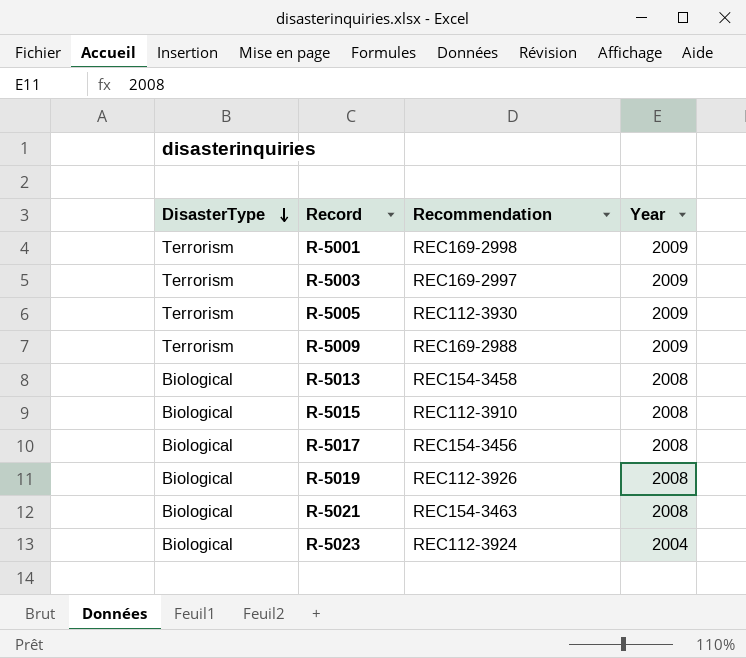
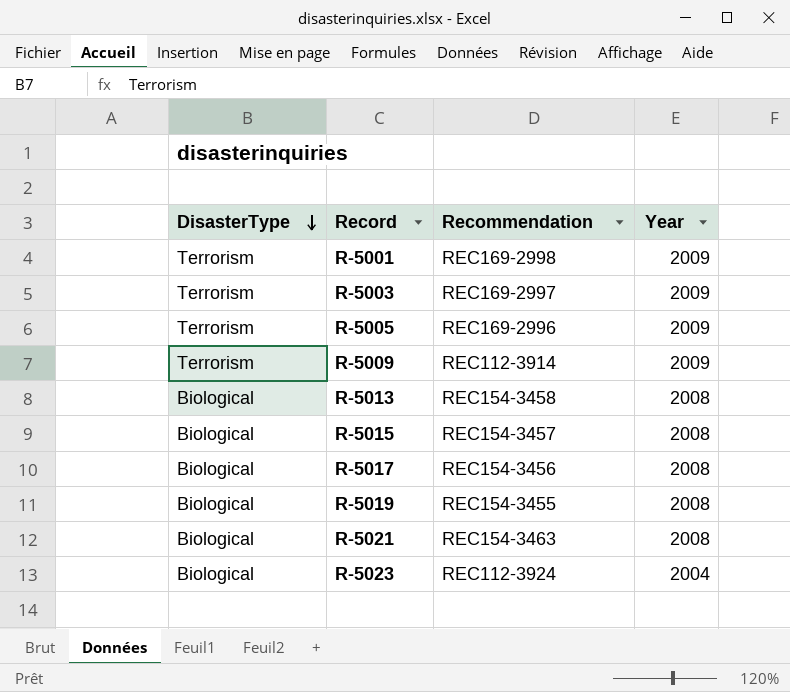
R-5005 | Recommendation: REC112-3930 -> REC169-2996
R-5009 | Recommendation: REC169-2988 -> REC112-3914
R-5015 | Recommendation: REC112-3910 -> REC154-3457
R-5019 | Recommendation: REC112-3926 -> REC154-3455

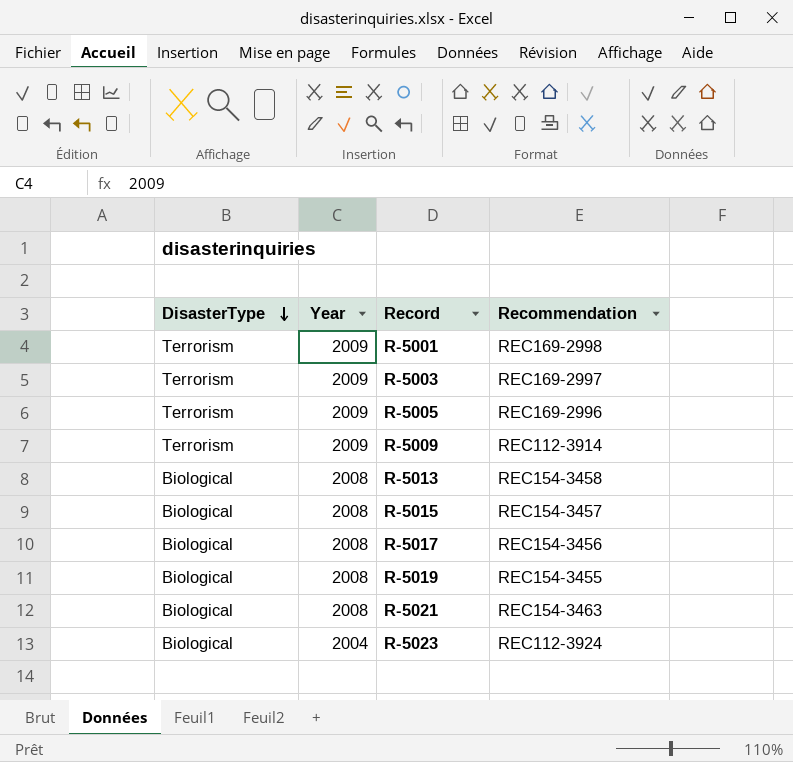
column Year | position: 4 -> 2

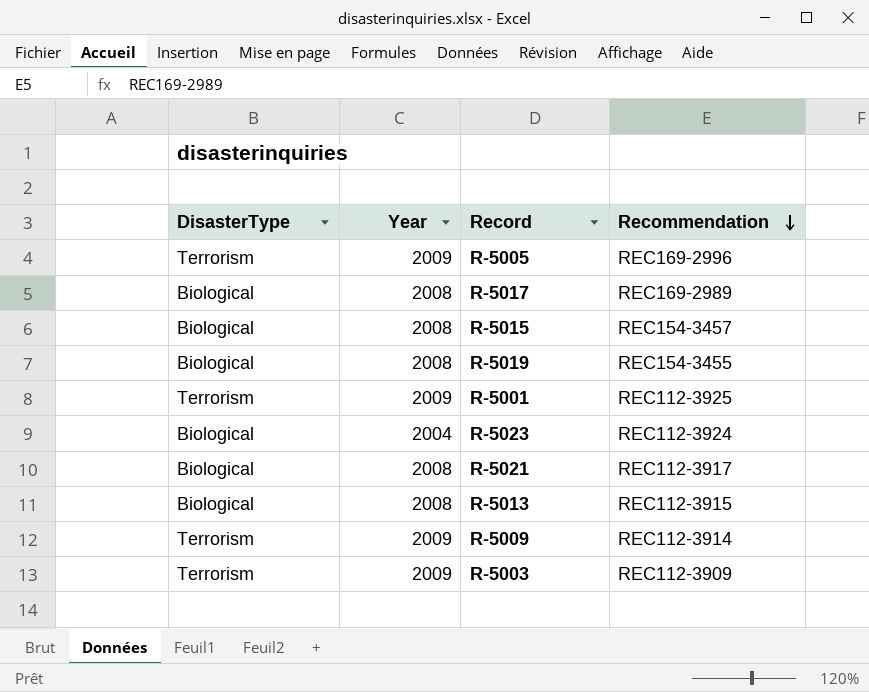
row order: DisasterType descending -> Recommendation descending
R-5017 | Recommendation: REC154-3456 -> REC169-2989
R-5001 | Recommendation: REC169-2998 -> REC112-3925
R-5021 | Recommendation: REC154-3463 -> REC112-3917
R-5013 | Recommendation: REC154-3458 -> REC112-3915
R-5003 | Recommendation: REC169-2997 -> REC112-3909

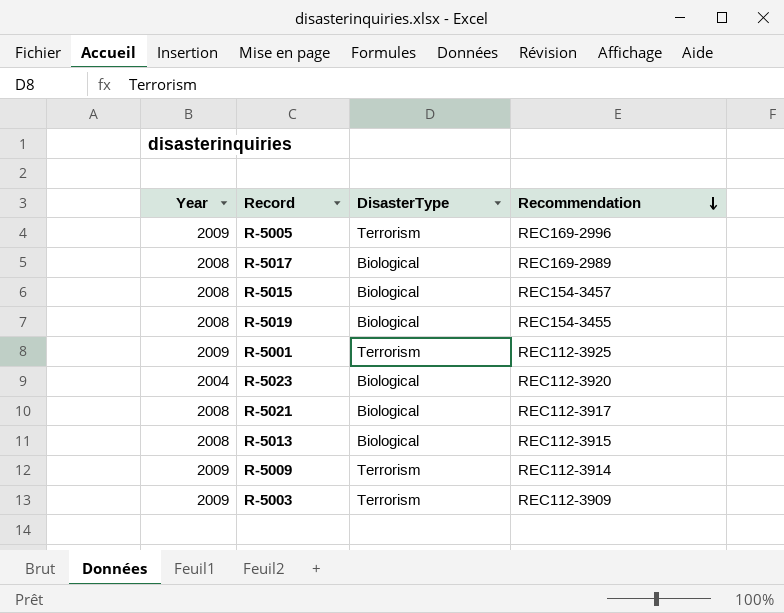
column DisasterType | position: 1 -> 3
R-5023 | Recommendation: REC112-3924 -> REC112-3920

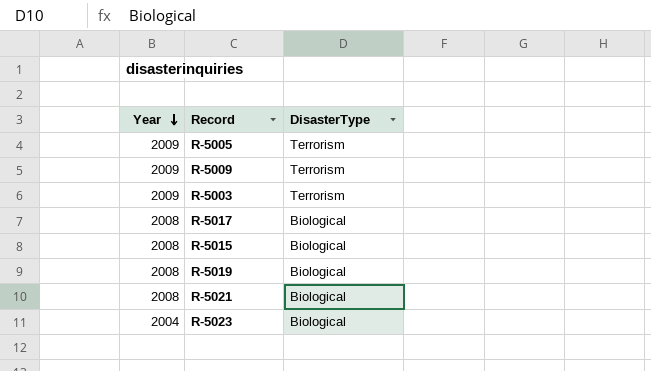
row order: Recommendation descending -> Year descending
column Recommendation | position: 4 -> none
row R-5001: 2009 | Terrorism | REC112-3925 -> none
row R-5013: 2008 | Biological | REC112-3915 -> none

